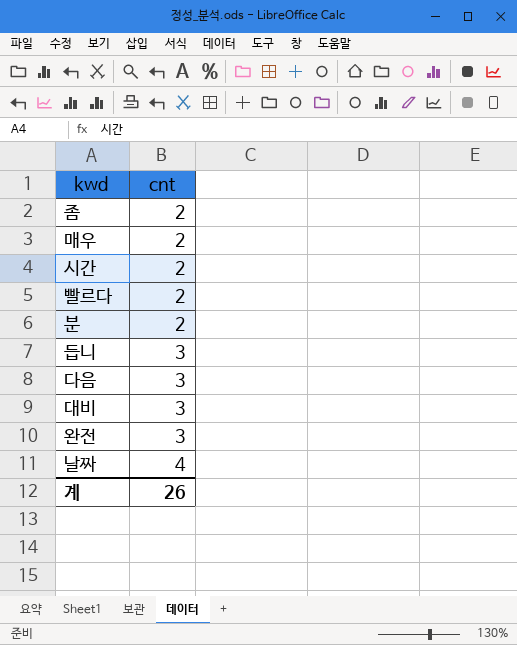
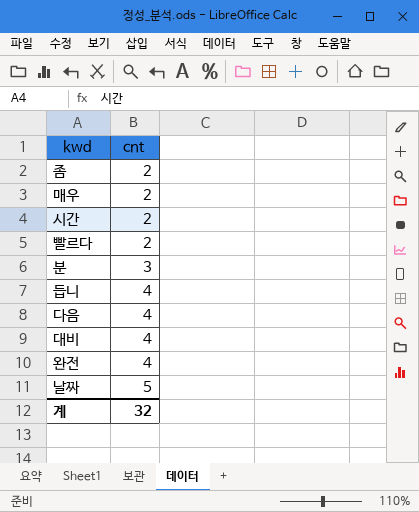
분 | cnt: 2 -> 3
듭니 | cnt: 3 -> 4
다음 | cnt: 3 -> 4
대비 | cnt: 3 -> 4
완전 | cnt: 3 -> 4
날짜 | cnt: 4 -> 5
계 | cnt: 26 -> 32

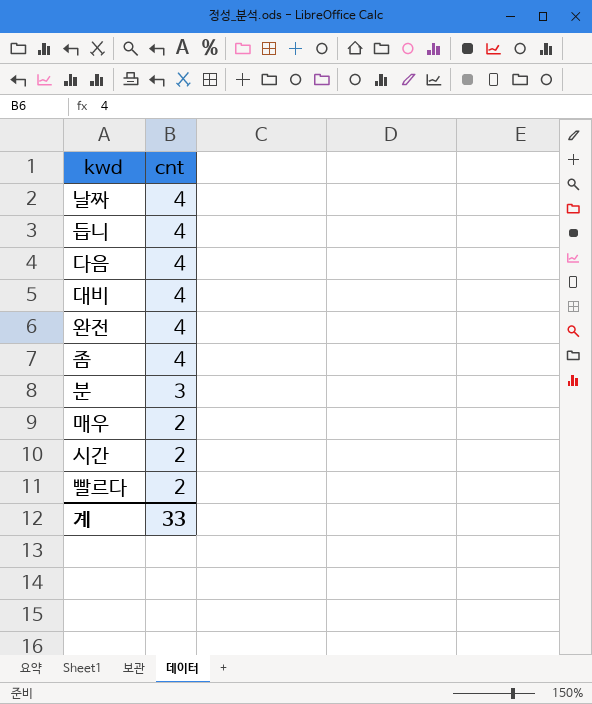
row order: cnt ascending -> cnt descending
날짜 | cnt: 5 -> 4
좀 | cnt: 2 -> 4
계 | cnt: 32 -> 33

